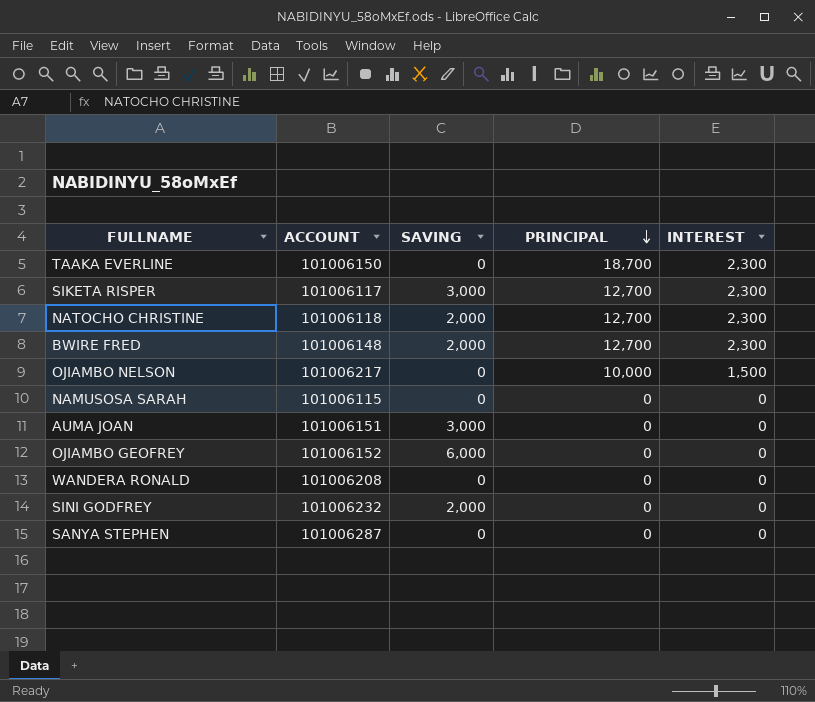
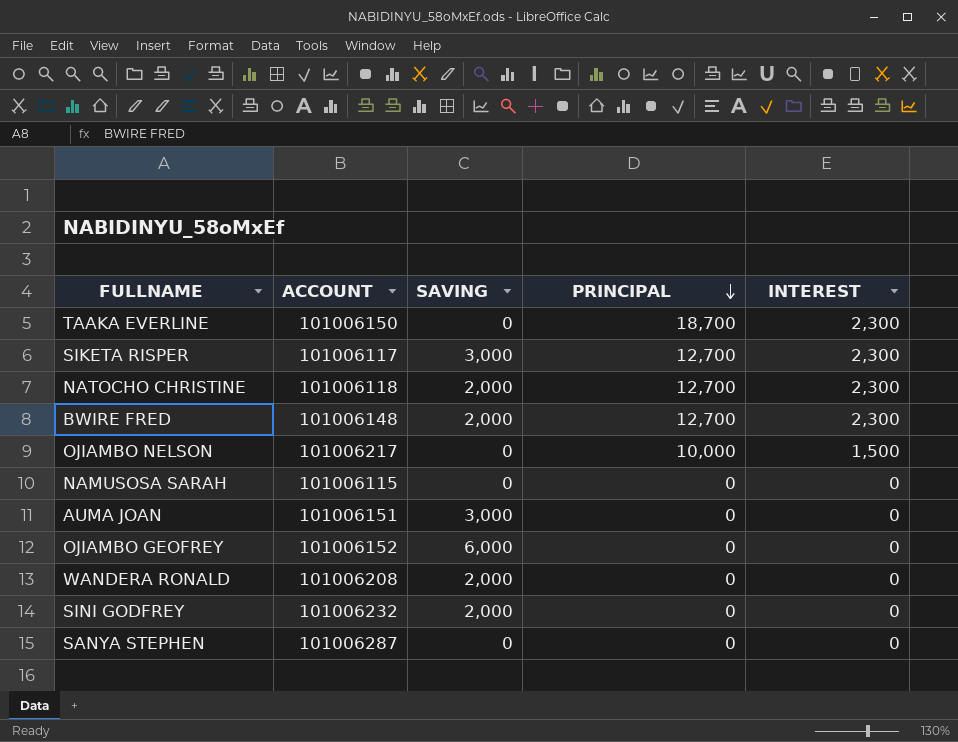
WANDERA RONALD | SAVING: 0 -> 2,000

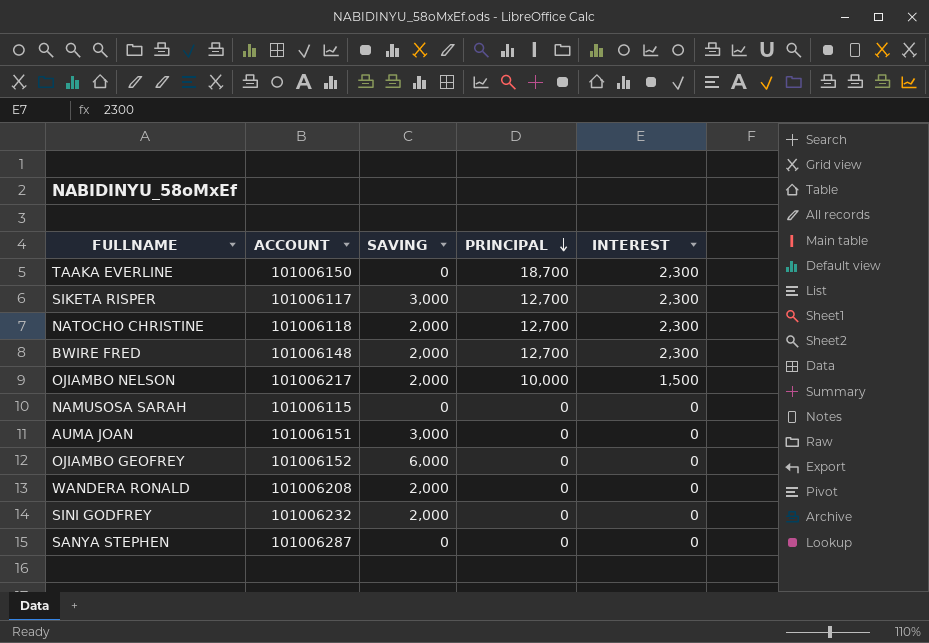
OJIAMBO NELSON | SAVING: 0 -> 2,000

